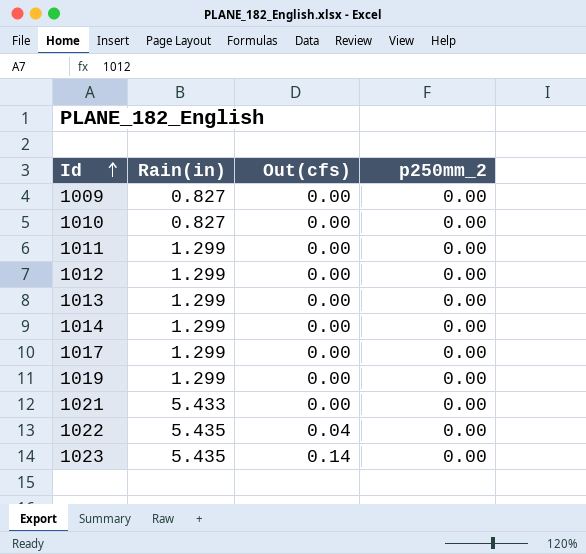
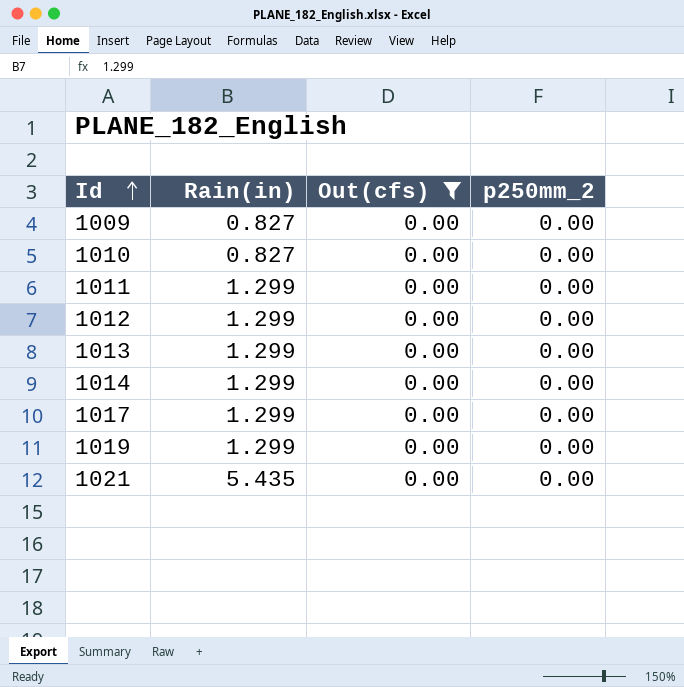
filter: none -> Out(cfs) = 0.00
1021 | Rain(in): 5.433 -> 5.435

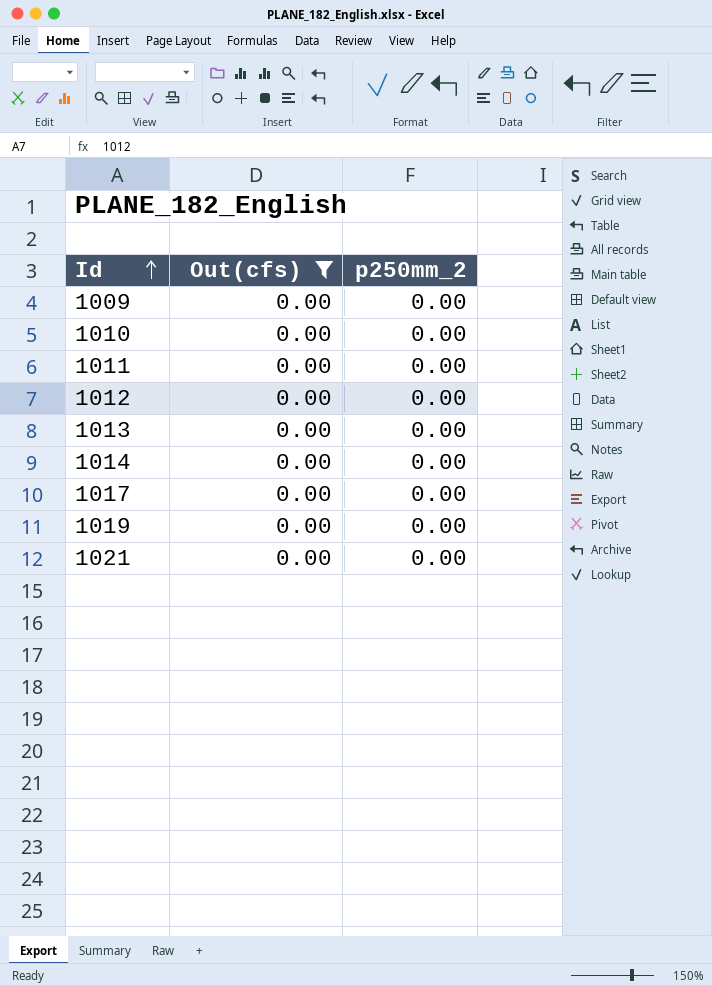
column Rain(in) | position: 2 -> none

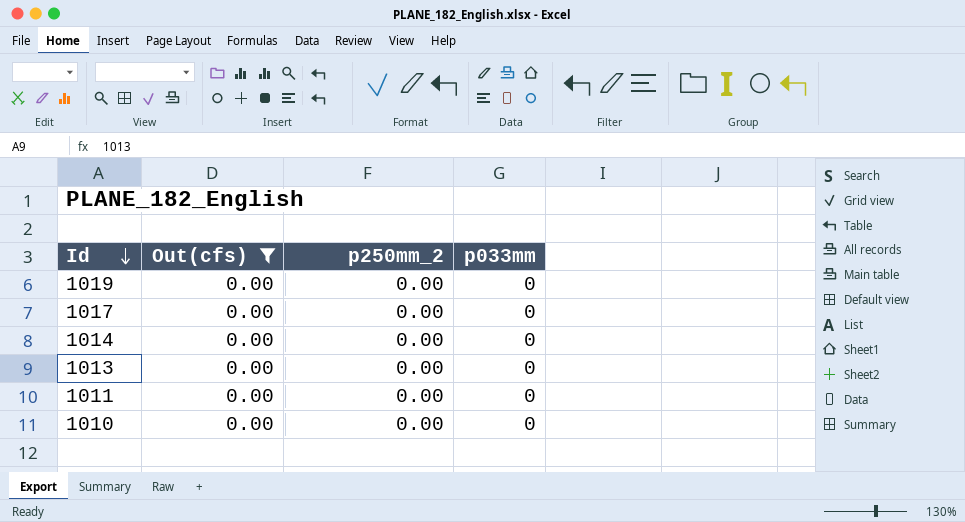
row order: Id ascending -> Id descending
column p033mm | position: none -> 4
row 1009: 0.00 | 0.00 -> none
row 1012: 0.00 | 0.00 -> none
row 1021: 0.00 | 0.00 -> none

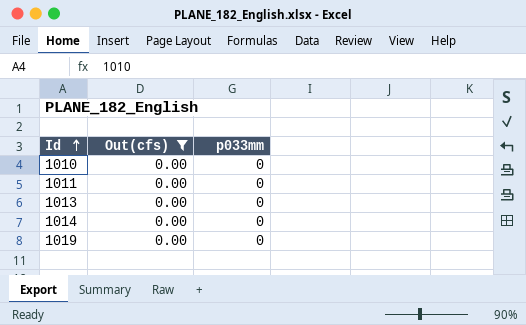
row order: Id descending -> Id ascending
column p250mm_2 | position: 3 -> none
row 1017: 0.00 | 0.00 | 0 -> none

